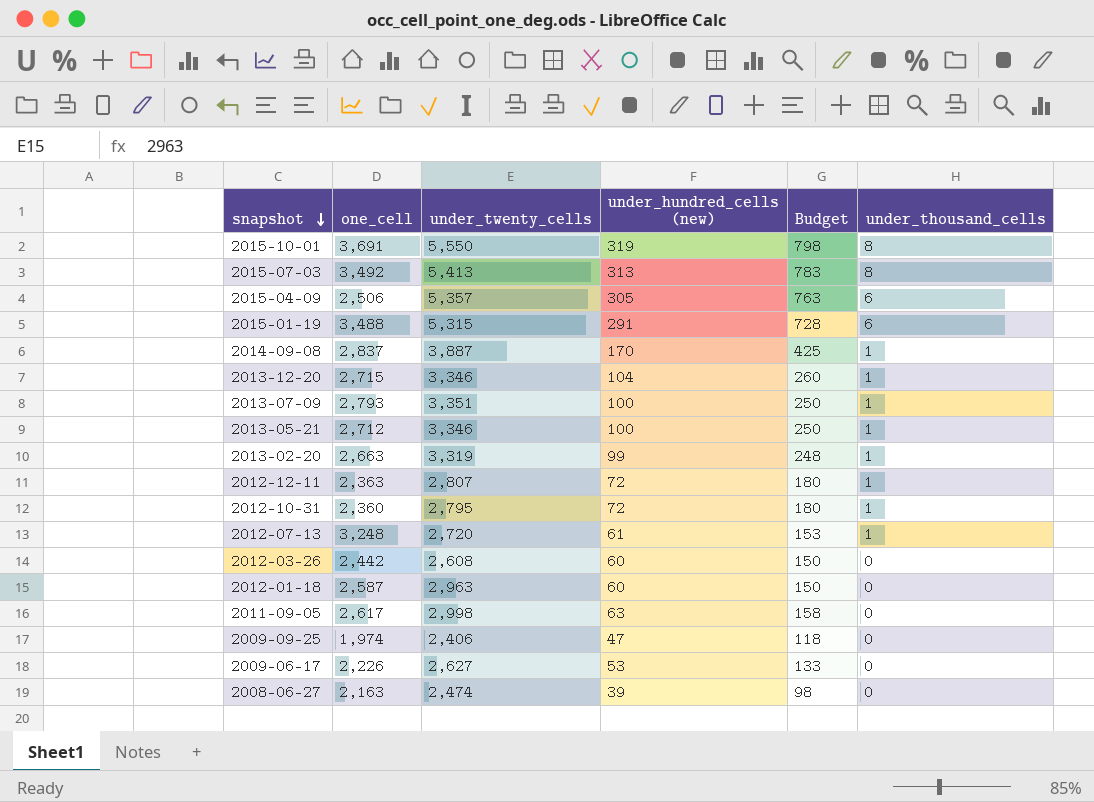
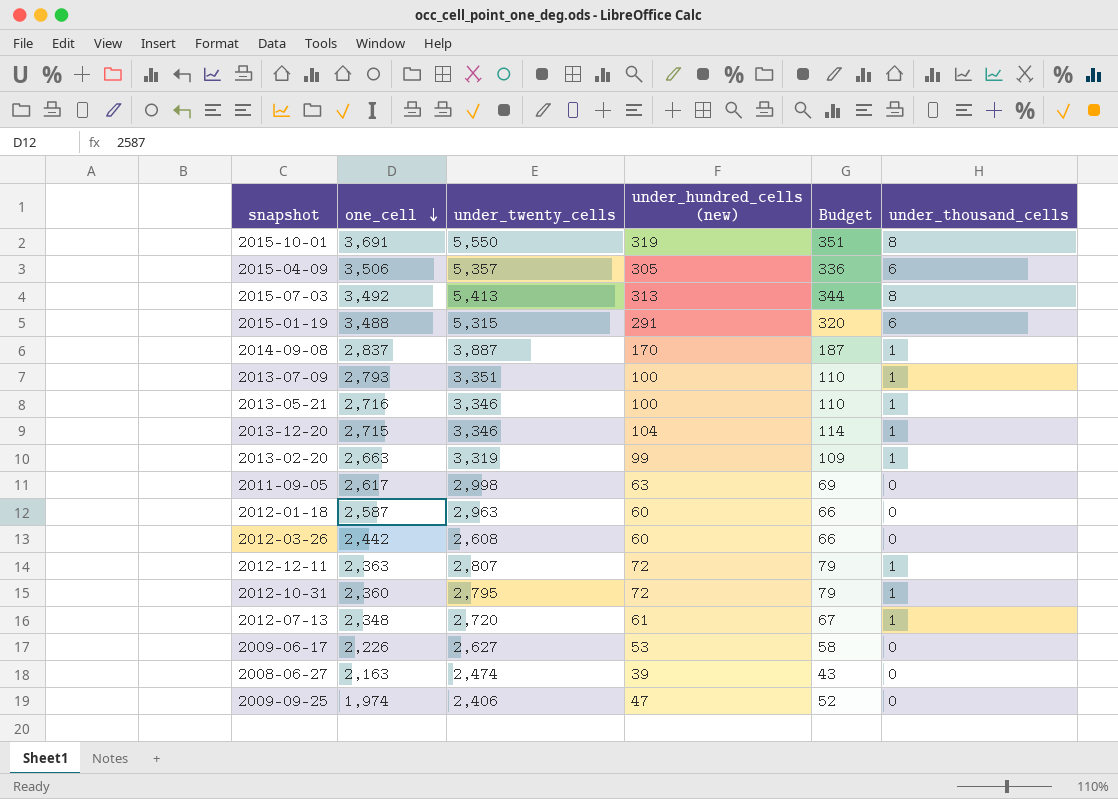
row order: snapshot descending -> one_cell descending
column Budget | formula: [under_hundred_cells (new)] * 2.5 -> [under_hundred_cells (new)] * 1.1
2015-04-09 | one_cell: 2,506 -> 3,506
2013-05-21 | one_cell: 2,712 -> 2,716
2012-07-13 | one_cell: 3,248 -> 2,348

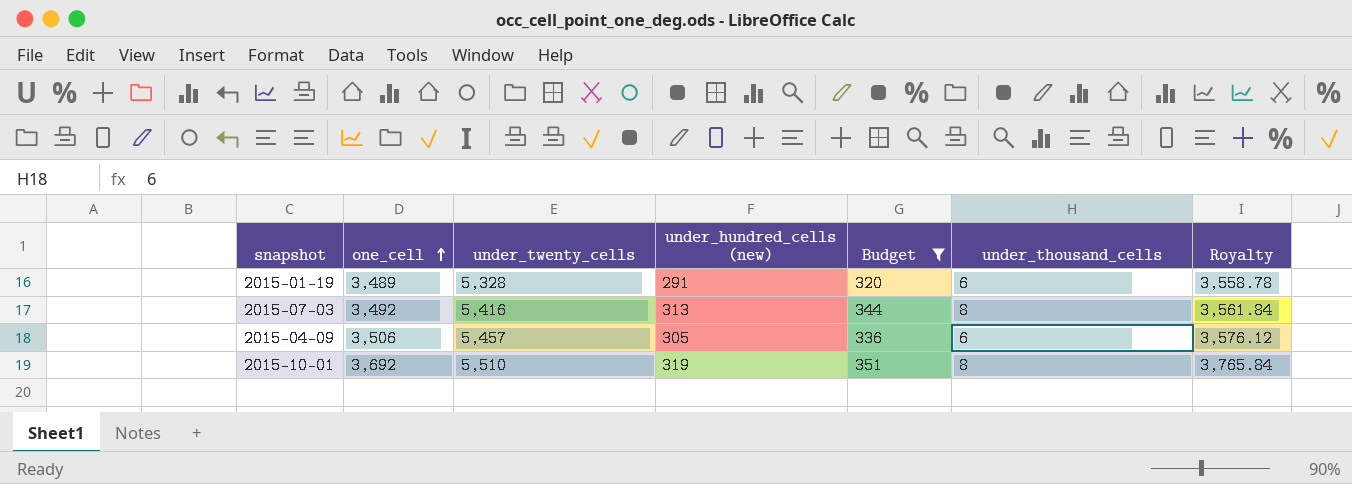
filter: none -> Budget >= 320
row order: one_cell descending -> one_cell ascending
column Royalty | formula: none -> [one_cell] * 1.02
2015-01-19 | one_cell: 3,488 -> 3,489
2015-01-19 | under_twenty_cells: 5,315 -> 5,328
2015-07-03 | under_twenty_cells: 5,413 -> 5,416
2015-04-09 | under_twenty_cells: 5,357 -> 5,457
2015-10-01 | one_cell: 3,691 -> 3,692
2015-10-01 | under_twenty_cells: 5,550 -> 5,510

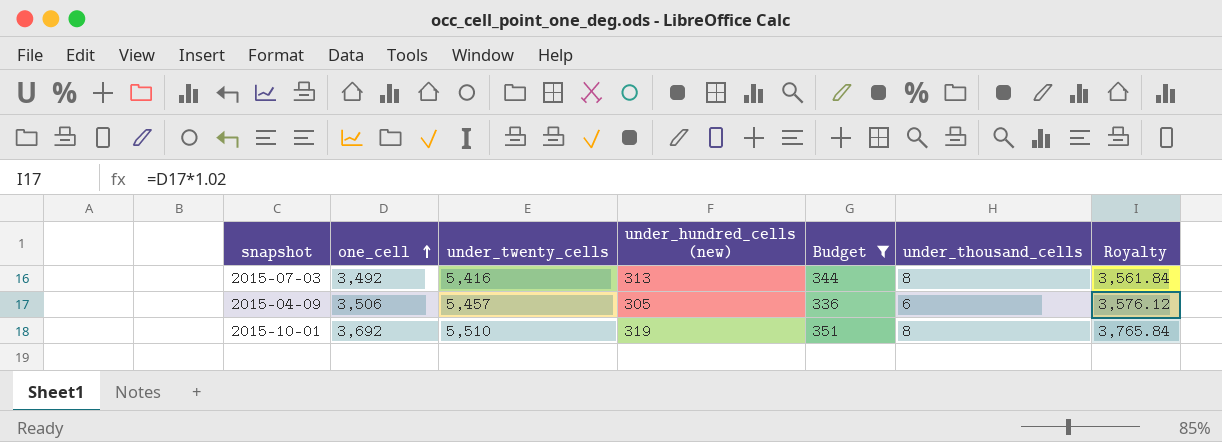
row 2015-01-19: 3,489 | 5,328 | 291 | 320 | 6 | 3,558.78 -> none

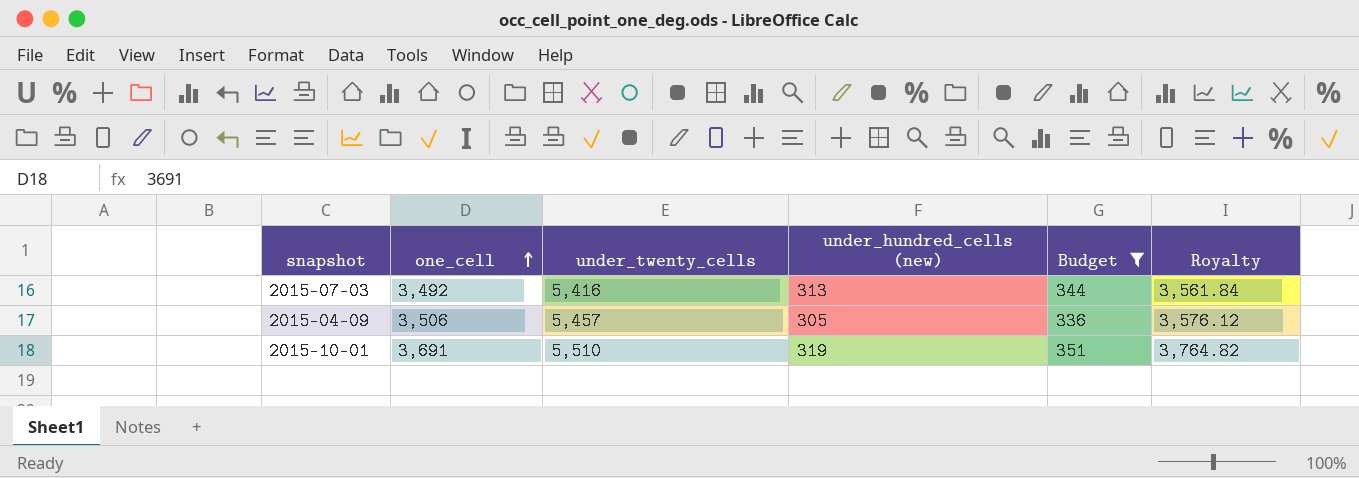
column under_thousand_cells | position: 6 -> none
2015-10-01 | one_cell: 3,692 -> 3,691
2015-10-01 | Royalty: 3,765.84 -> 3,764.82

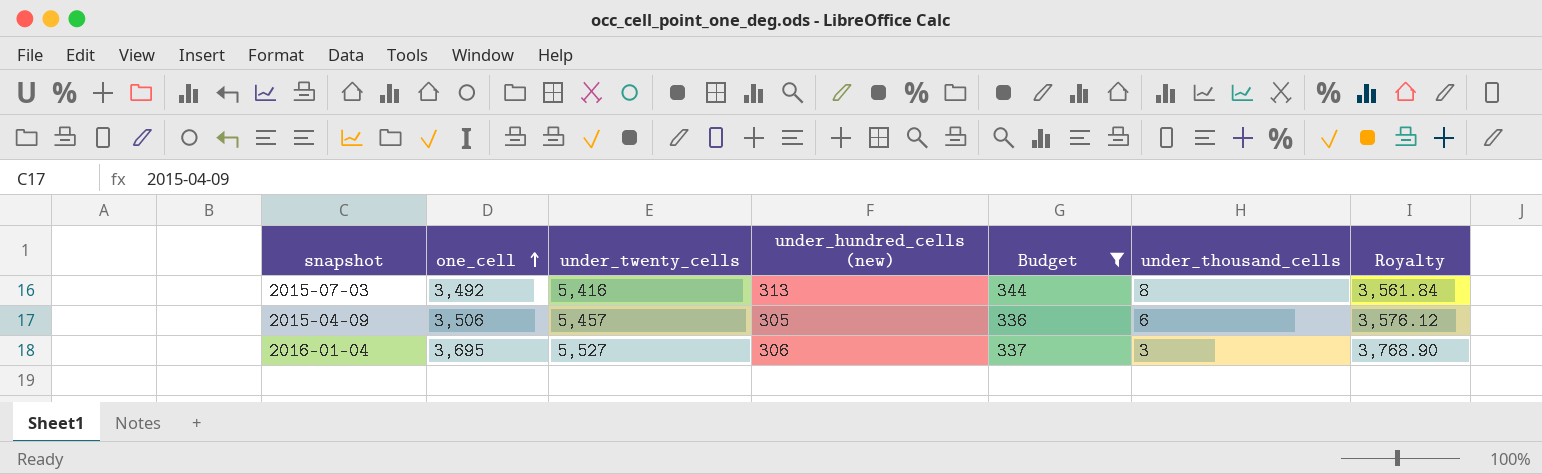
column under_thousand_cells | position: none -> 6
row 2015-10-01: 3,691 | 5,510 | 319 | 351 | 3,764.82 -> none
row 2016-01-04: none -> 3,695 | 5,527 | 306 | 337 | 3 | 3,768.90

